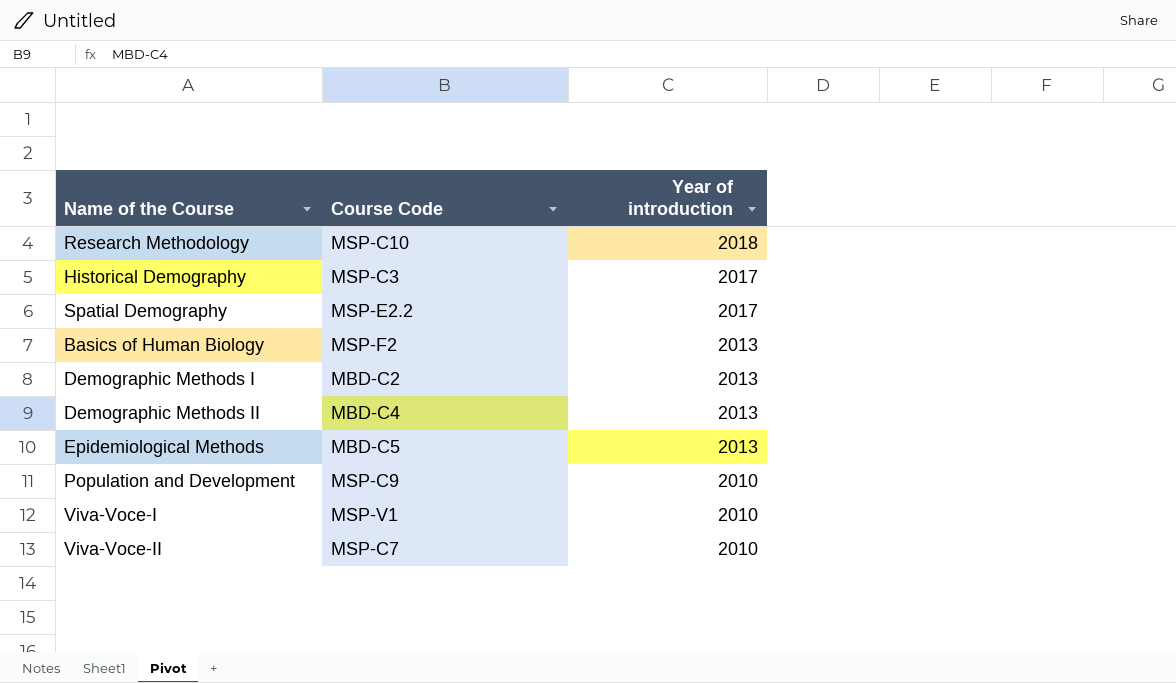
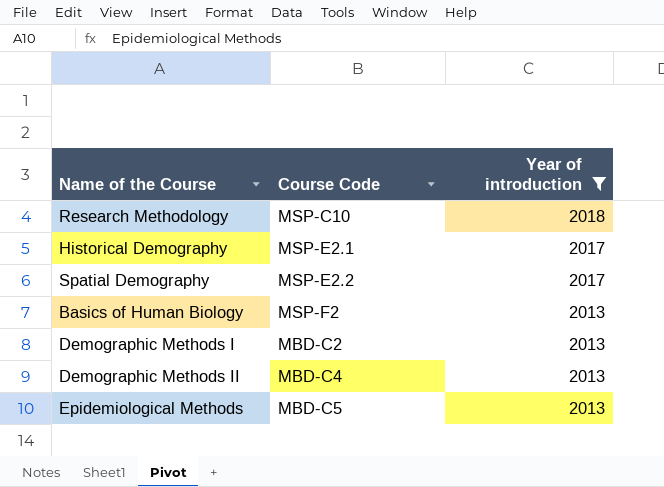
filter: none -> Year of introduction != 2010
Historical Demography | Course Code: MSP-C3 -> MSP-E2.1

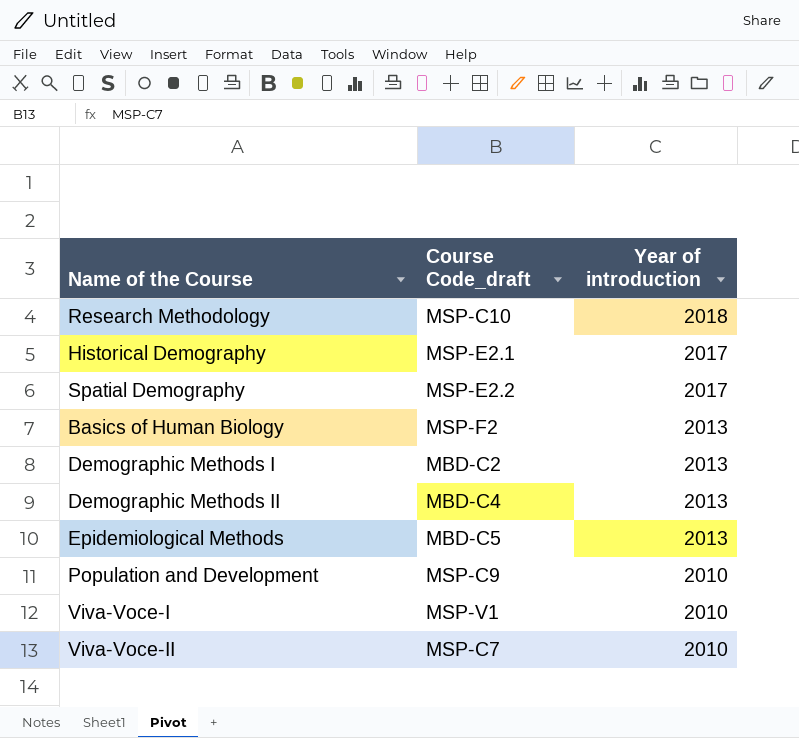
filter: Year of introduction != 2010 -> none
column name: Course Code -> Course Code_draft

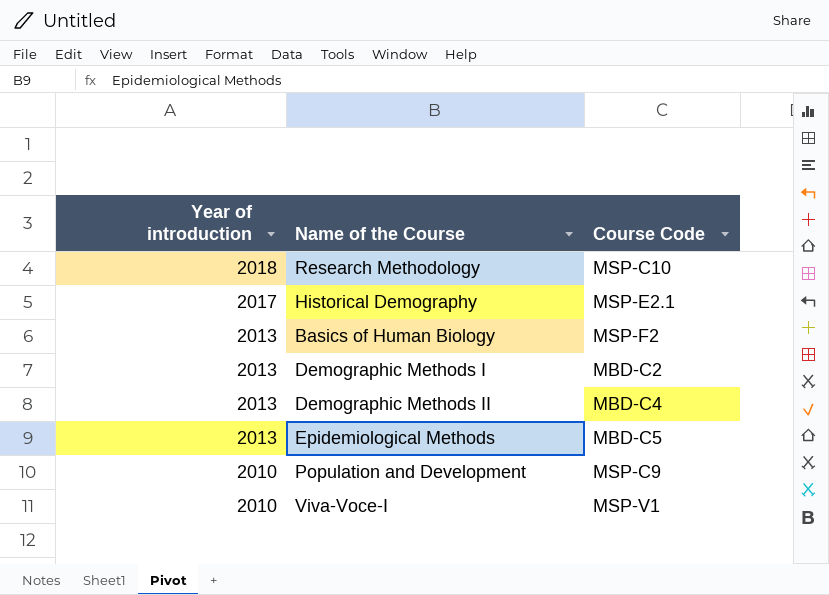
column Year of introduction | position: 3 -> 1
column name: Course Code_draft -> Course Code
row Spatial Demography: MSP-E2.2 | 2017 -> none
row Viva-Voce-II: MSP-C7 | 2010 -> none

